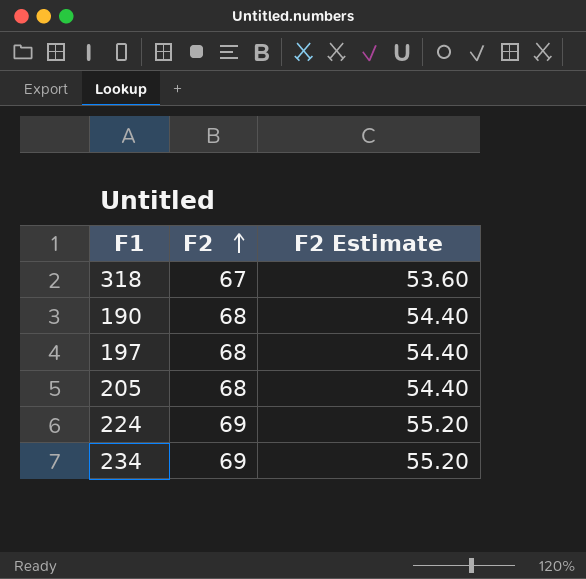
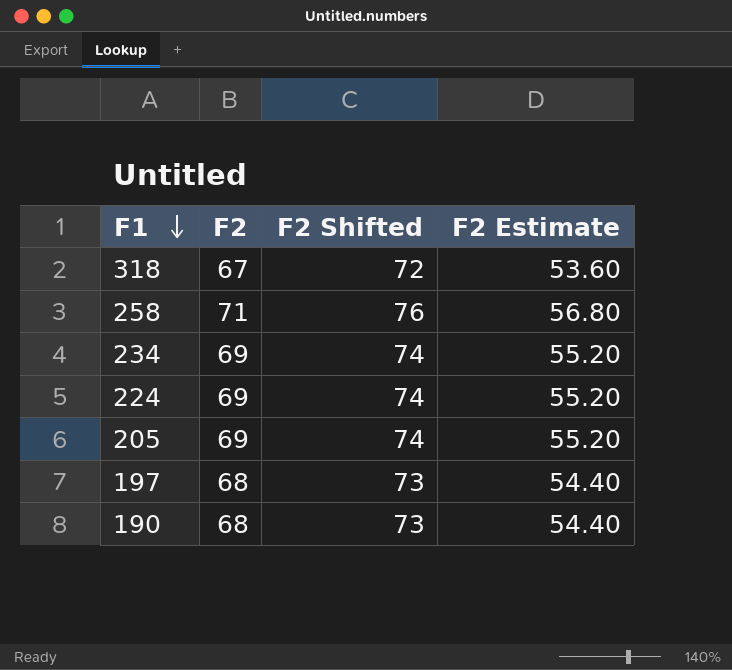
row order: F2 ascending -> F1 descending
column F2 Shifted | formula: none -> [F2] + 5
row 258: none -> 71 | 76 | 56.80
205 | F2: 68 -> 69
205 | F2 Estimate: 54.40 -> 55.20

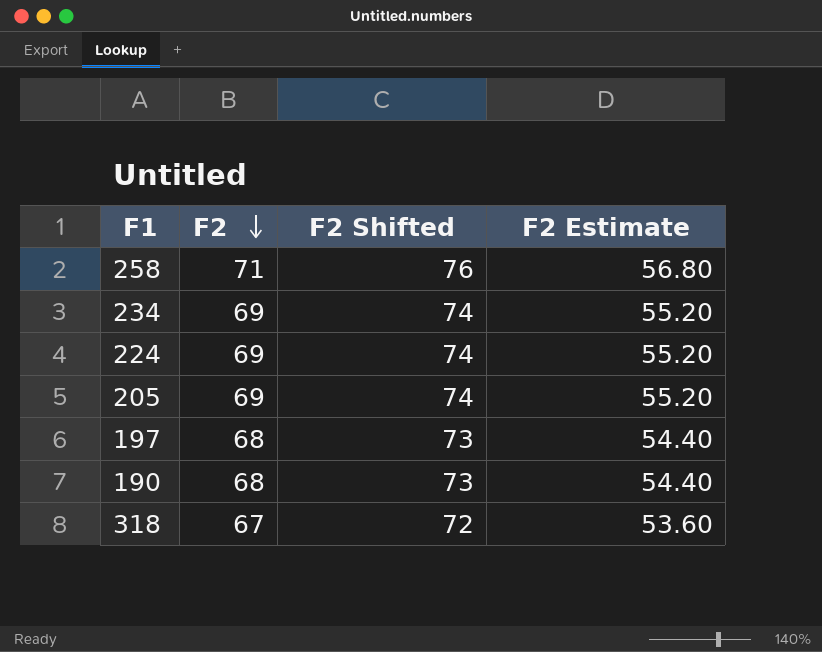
row order: F1 descending -> F2 descending

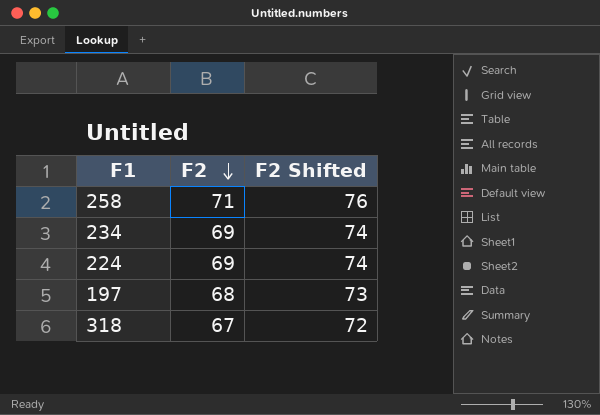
column F2 Estimate | formula: [F2] * 0.8 -> none
row 205: 69 | 74 | 55.20 -> none
row 190: 68 | 73 | 54.40 -> none

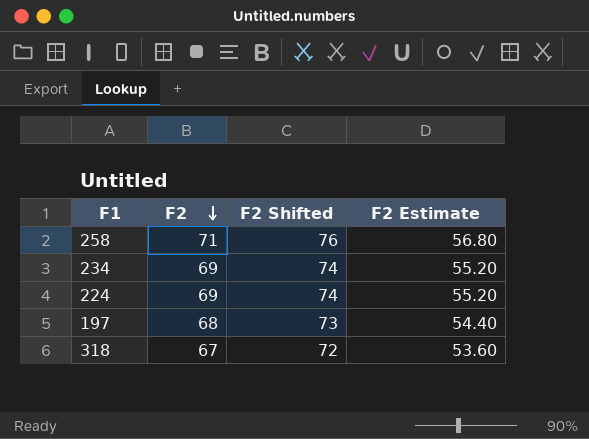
column F2 Estimate | formula: none -> [F2] * 0.8

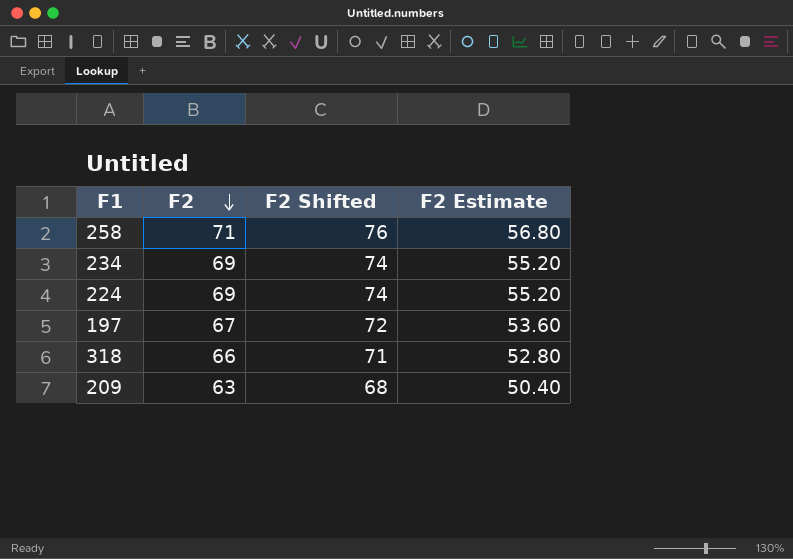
197 | F2: 68 -> 67
197 | F2 Shifted: 73 -> 72
197 | F2 Estimate: 54.40 -> 53.60
318 | F2: 67 -> 66
318 | F2 Shifted: 72 -> 71
318 | F2 Estimate: 53.60 -> 52.80
row 209: none -> 63 | 68 | 50.40

